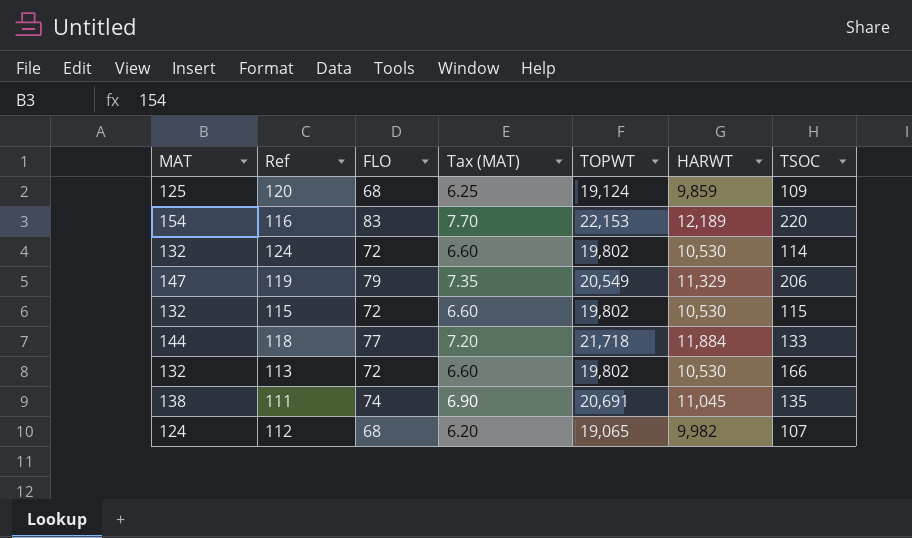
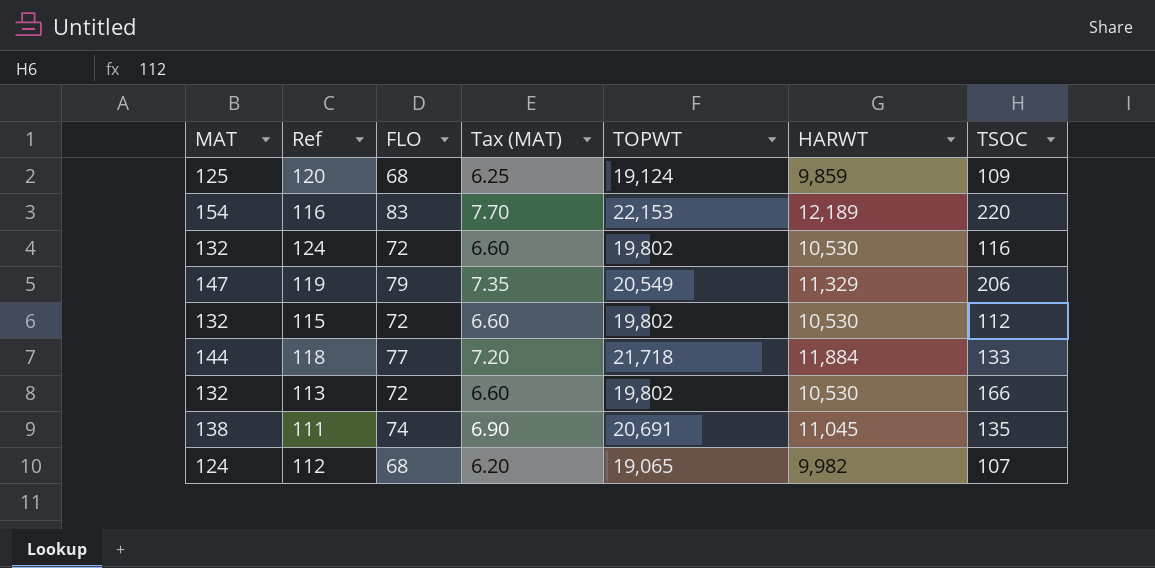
124 | TSOC: 114 -> 116
115 | TSOC: 115 -> 112

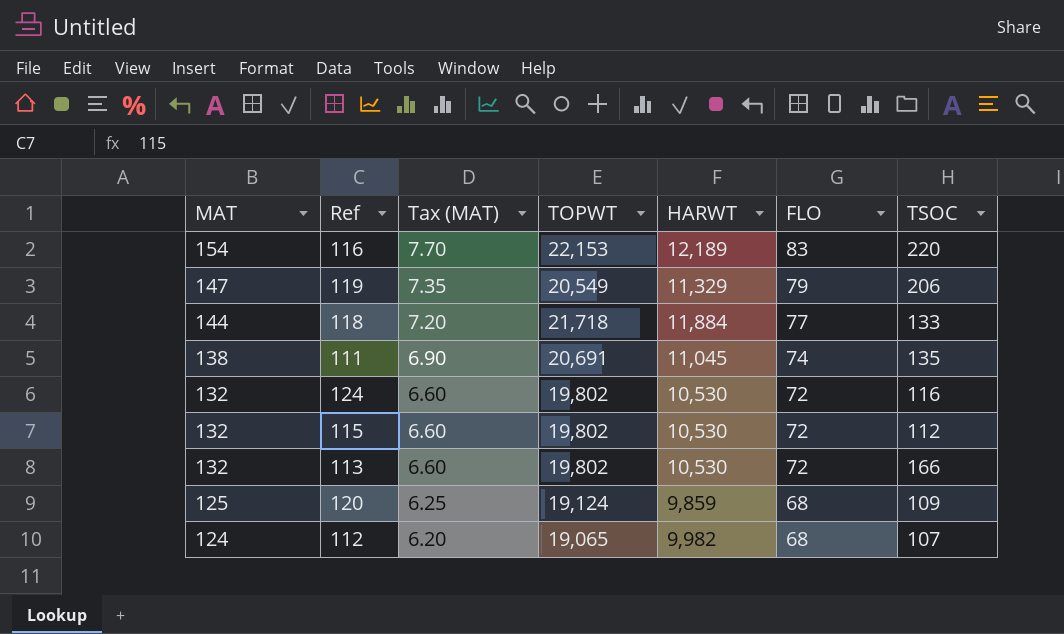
row order: none -> MAT descending
column FLO | position: 3 -> 6

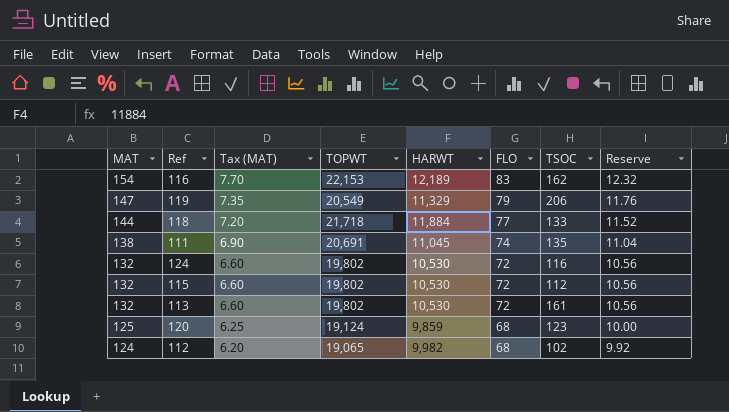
column Reserve | formula: none -> [MAT] * 0.08
116 | TSOC: 220 -> 162
113 | TSOC: 166 -> 161
120 | TSOC: 109 -> 123
112 | TSOC: 107 -> 102

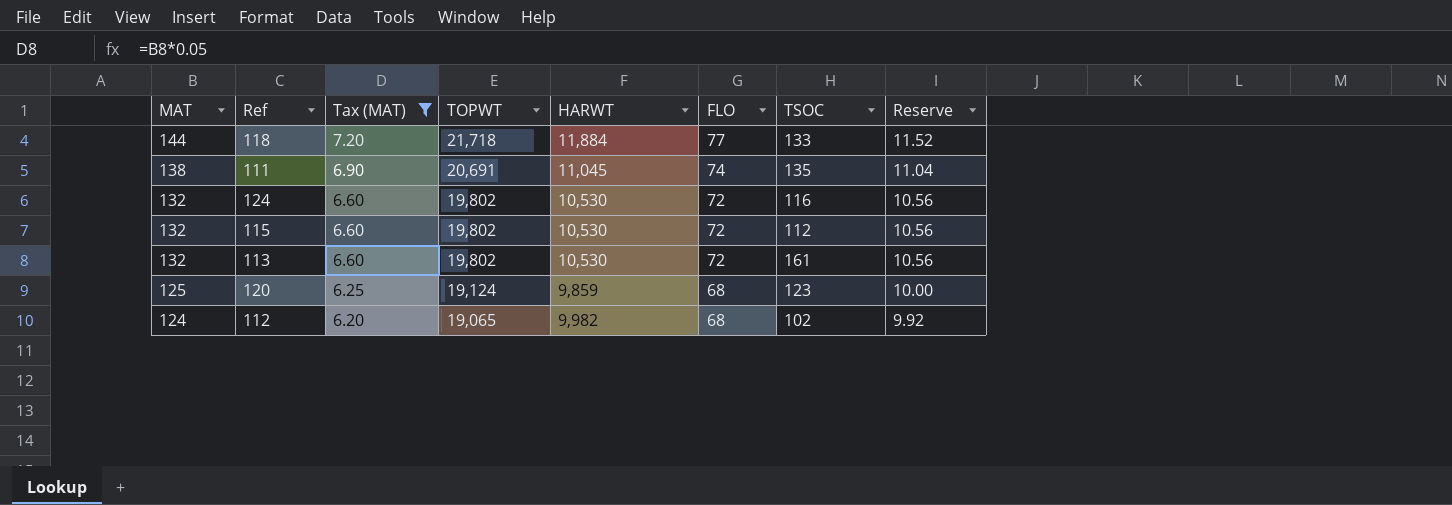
filter: none -> Tax (MAT) <= 7.20

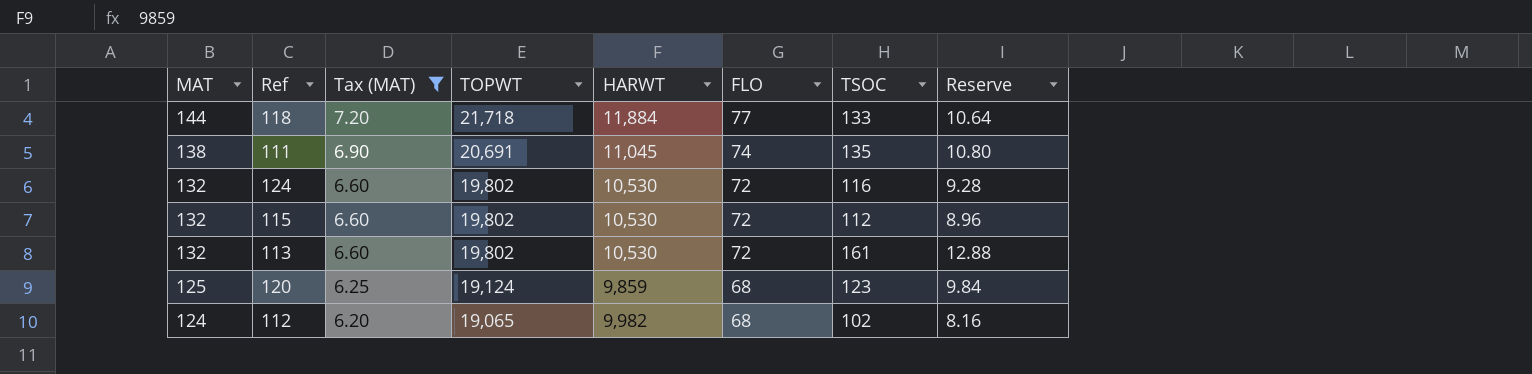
column Reserve | formula: [MAT] * 0.08 -> [TSOC] * 0.08

